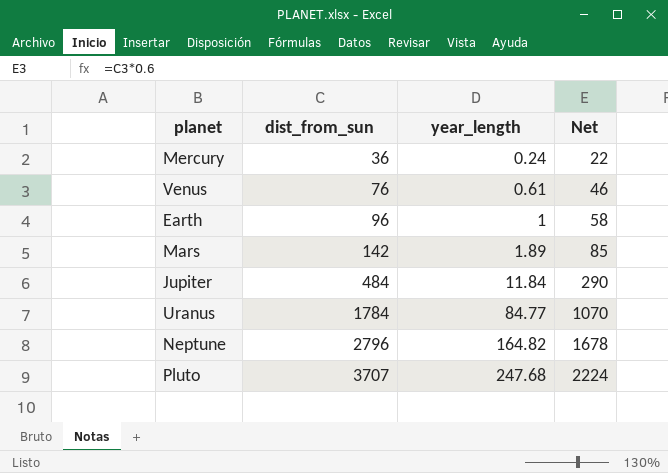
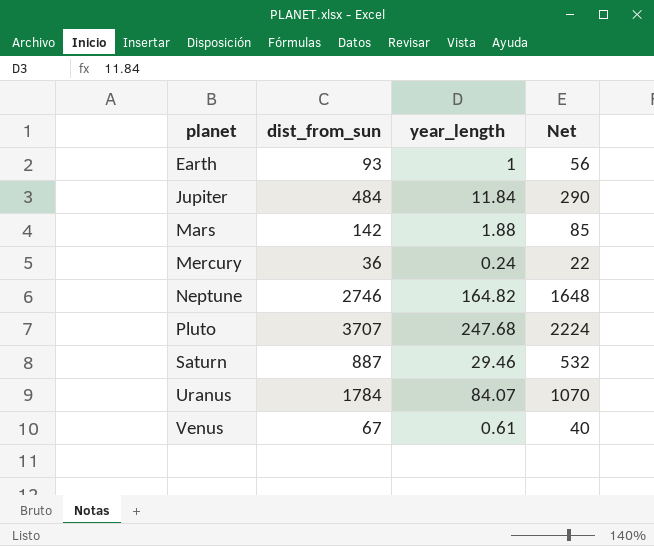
row order: dist_from_sun ascending -> planet ascending
Earth | dist_from_sun: 96 -> 93
Earth | Net: 58 -> 56
Mars | year_length: 1.89 -> 1.88
Neptune | dist_from_sun: 2796 -> 2746
Neptune | Net: 1678 -> 1648
row Saturn: none -> 887 | 29.46 | 532
Uranus | year_length: 84.77 -> 84.07
Venus | dist_from_sun: 76 -> 67
Venus | Net: 46 -> 40

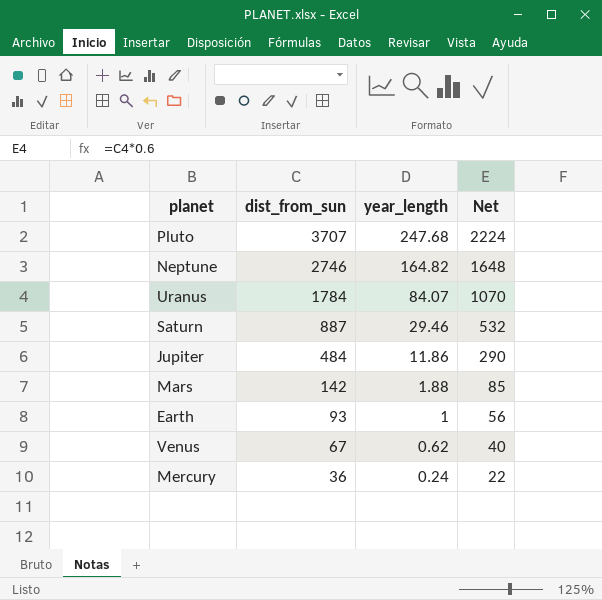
row order: planet ascending -> dist_from_sun descending
Jupiter | year_length: 11.84 -> 11.86
Venus | year_length: 0.61 -> 0.62

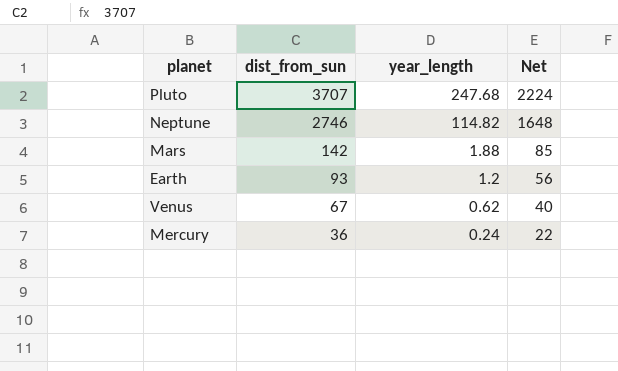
row Uranus: 1784 | 84.07 | 1070 -> none
row Saturn: 887 | 29.46 | 532 -> none
row Jupiter: 484 | 11.86 | 290 -> none
Neptune | year_length: 164.82 -> 114.82
Earth | year_length: 1 -> 1.2

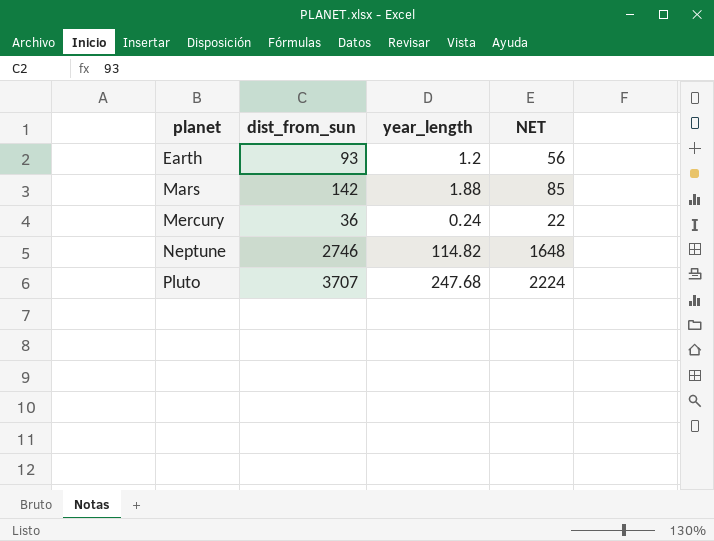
row order: dist_from_sun descending -> planet ascending
column name: Net -> NET
row Venus: 67 | 0.62 | 40 -> none

